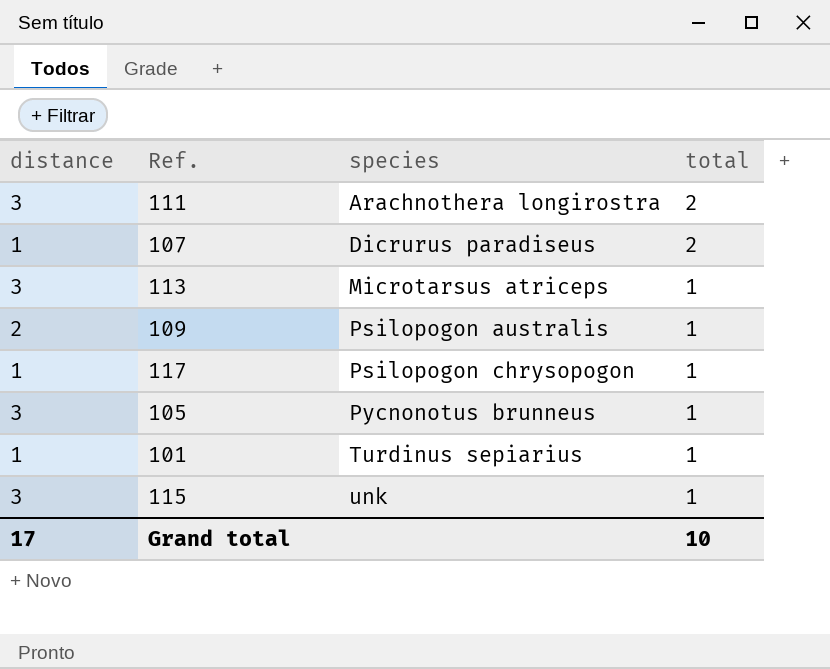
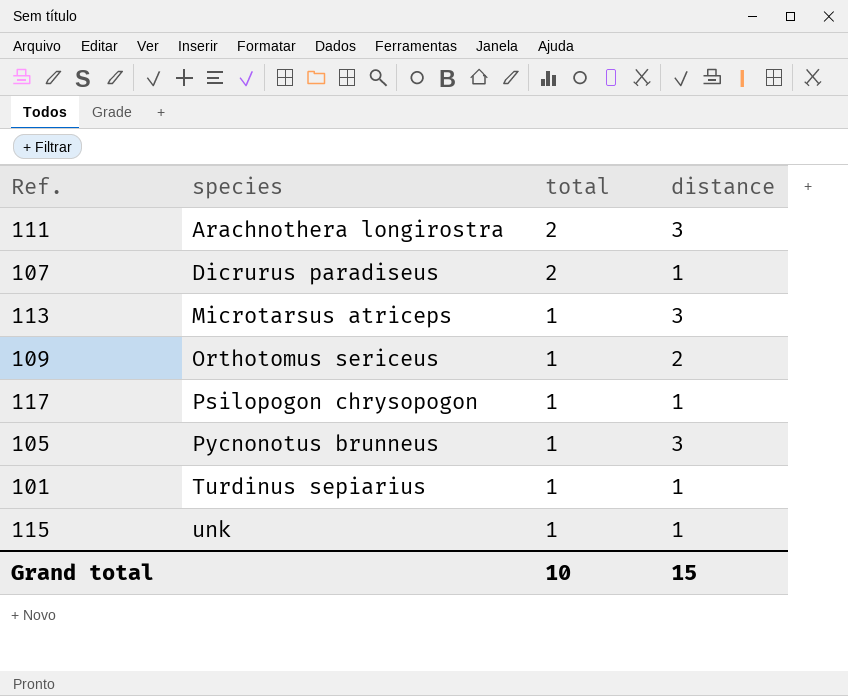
column distance | position: 1 -> 4
109 | species: Psilopogon australis -> Orthotomus sericeus
115 | distance: 3 -> 1
Grand total | distance: 17 -> 15

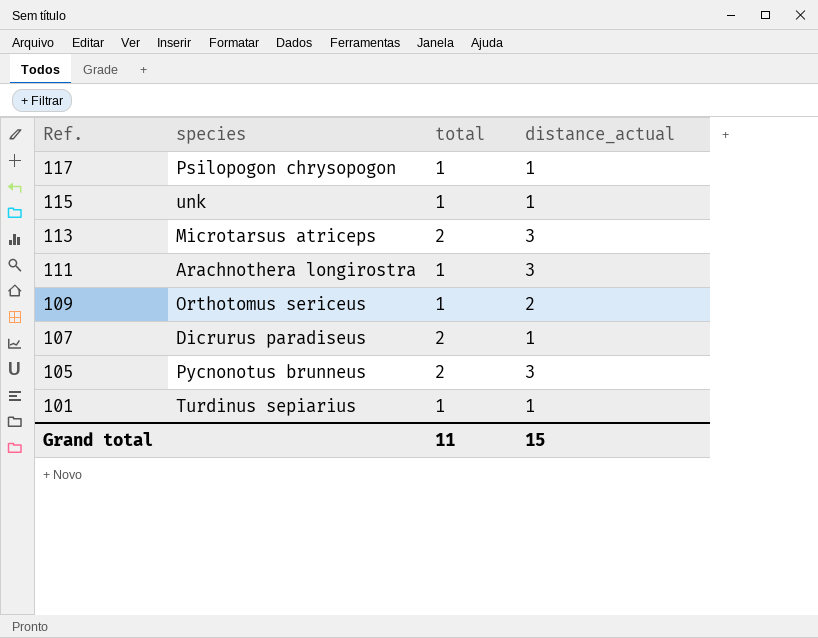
row order: species ascending -> Ref. descending
column name: distance -> distance_actual
113 | total: 1 -> 2
111 | total: 2 -> 1
105 | total: 1 -> 2
Grand total | total: 10 -> 11

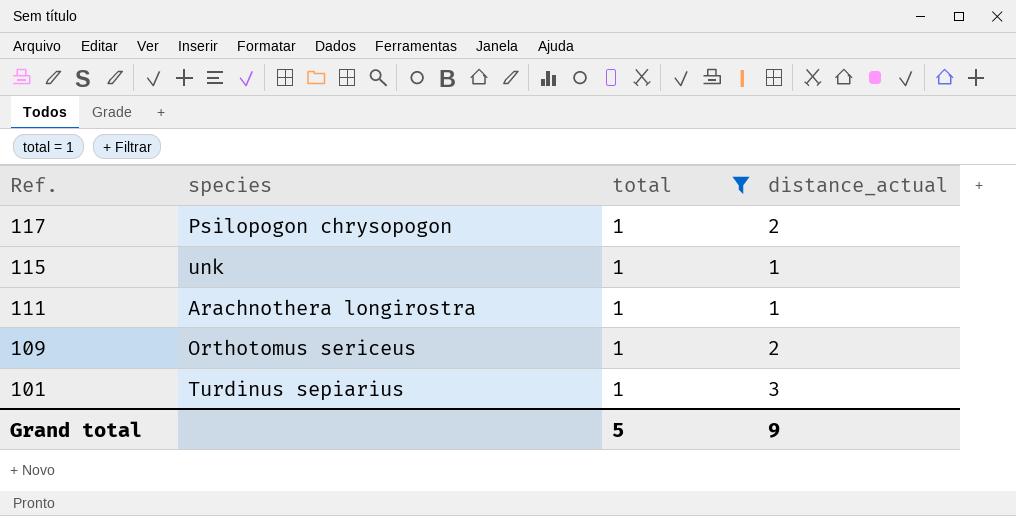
filter: none -> total = 1
117 | distance_actual: 1 -> 2
111 | distance_actual: 3 -> 1
101 | distance_actual: 1 -> 3
Grand total | total: 11 -> 5
Grand total | distance_actual: 15 -> 9

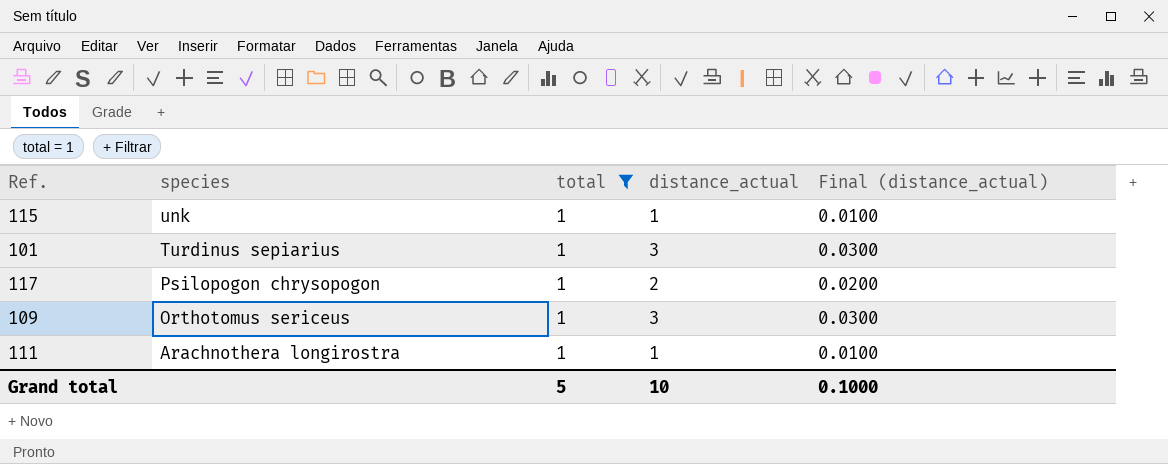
row order: Ref. descending -> species descending
column Final (distance_actual) | formula: none -> [distance_actual] * 0.01
109 | distance_actual: 2 -> 3
Grand total | distance_actual: 9 -> 10

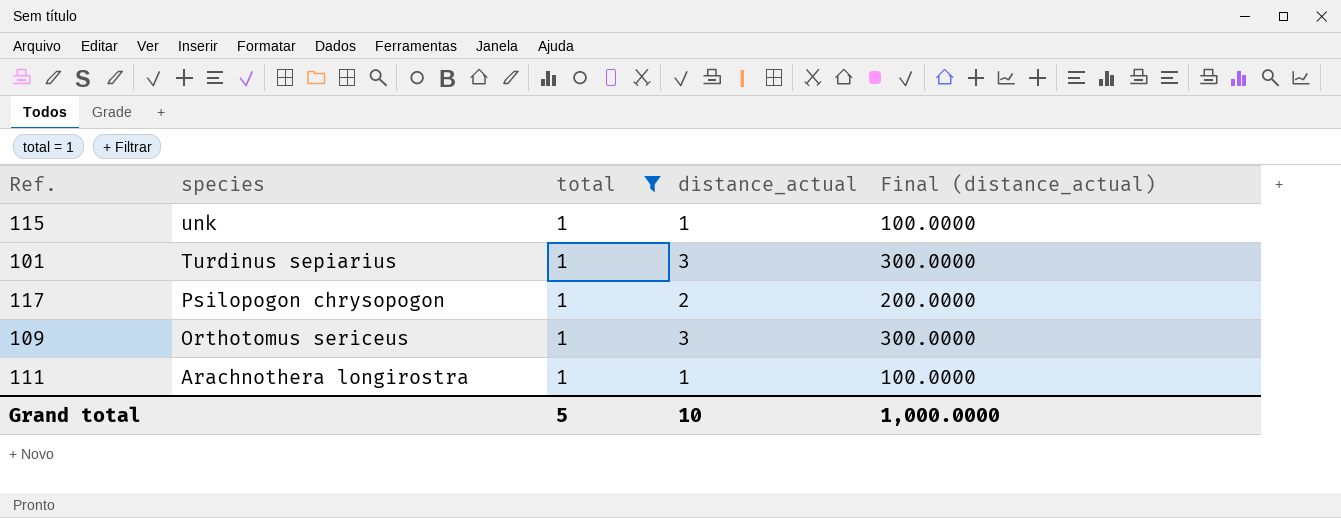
column Final (distance_actual) | formula: [distance_actual] * 0.01 -> [distance_actual] * 100
Grand total | Final (distance_actual): 0.1000 -> 1,000.0000

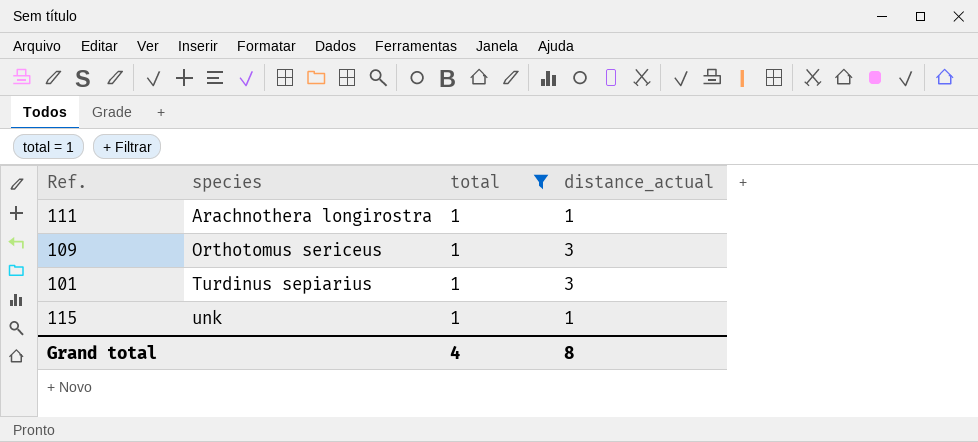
row order: species descending -> species ascending
column Final (distance_actual) | formula: [distance_actual] * 100 -> none
row 117: Psilopogon chrysopogon | 1 | 2 | 200.0000 -> none
Grand total | total: 5 -> 4
Grand total | distance_actual: 10 -> 8

